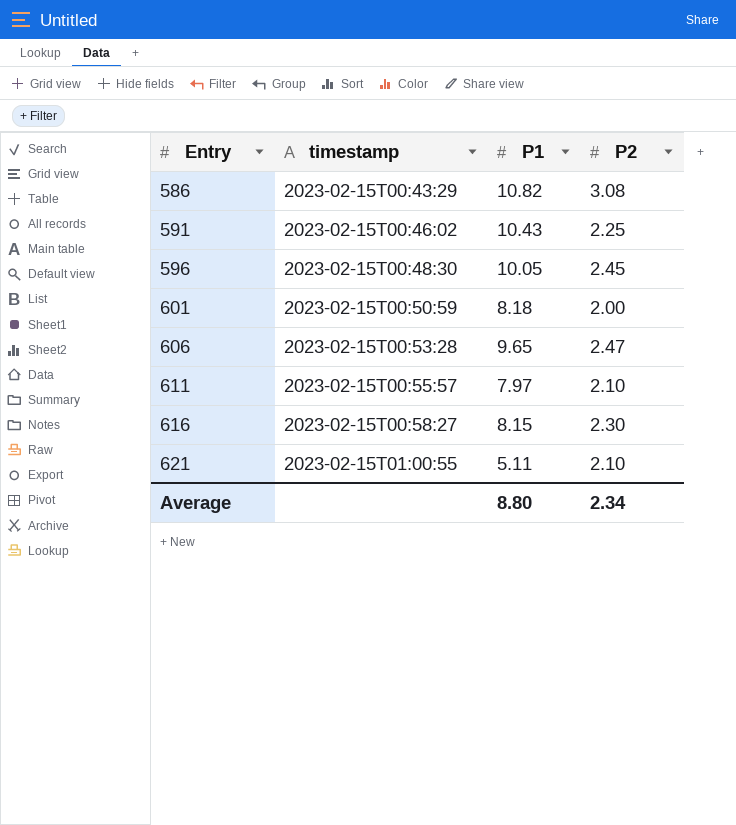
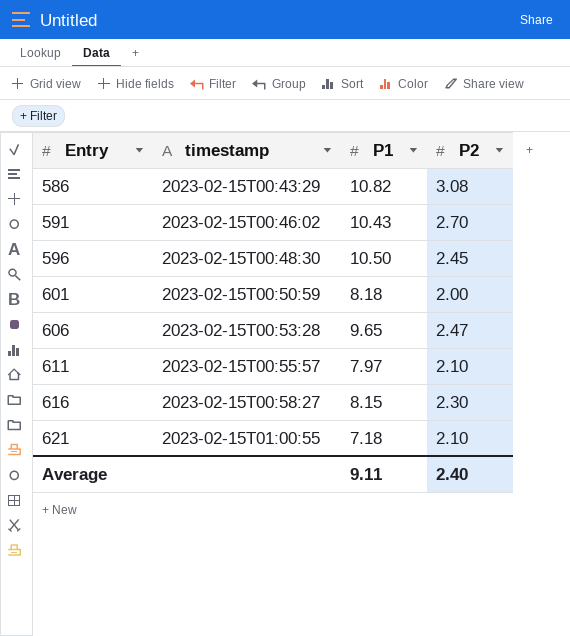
591 | P2: 2.25 -> 2.70
596 | P1: 10.05 -> 10.50
621 | P1: 5.11 -> 7.18
Average | P1: 8.80 -> 9.11
Average | P2: 2.34 -> 2.40

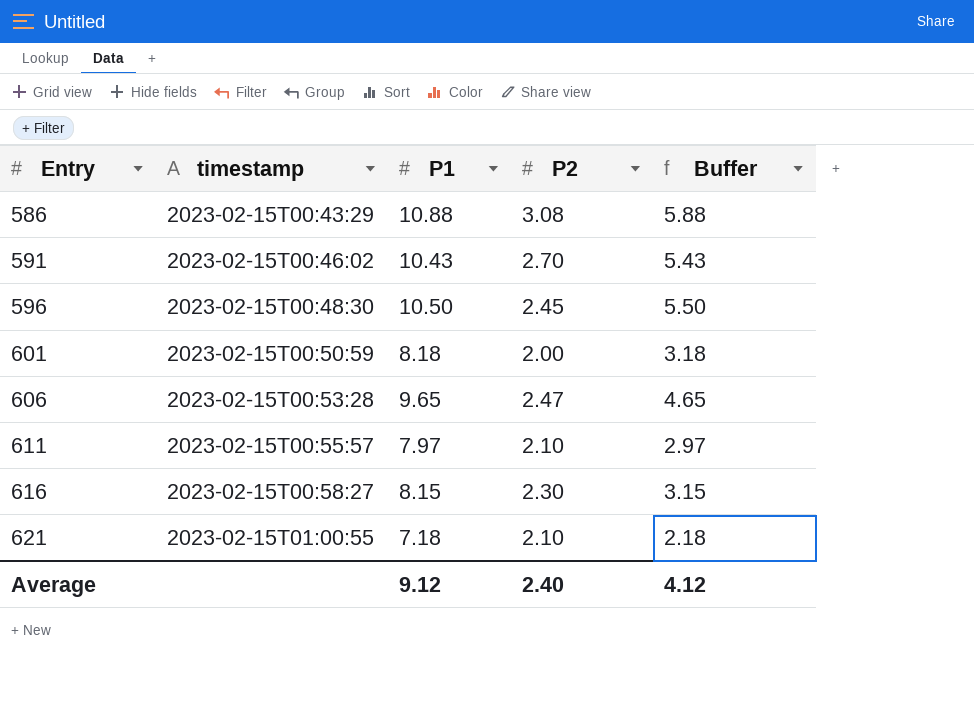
column Buffer | formula: none -> [P1] - 5
586 | P1: 10.82 -> 10.88
Average | P1: 9.11 -> 9.12

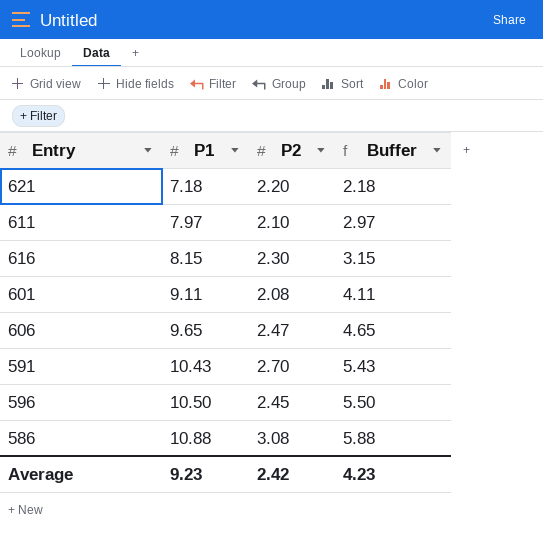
row order: Entry ascending -> P1 ascending
column timestamp | position: 2 -> none
621 | P2: 2.10 -> 2.20
601 | P1: 8.18 -> 9.11
601 | P2: 2.00 -> 2.08
601 | Buffer: 3.18 -> 4.11
Average | P1: 9.12 -> 9.23
Average | P2: 2.40 -> 2.42
Average | Buffer: 4.12 -> 4.23

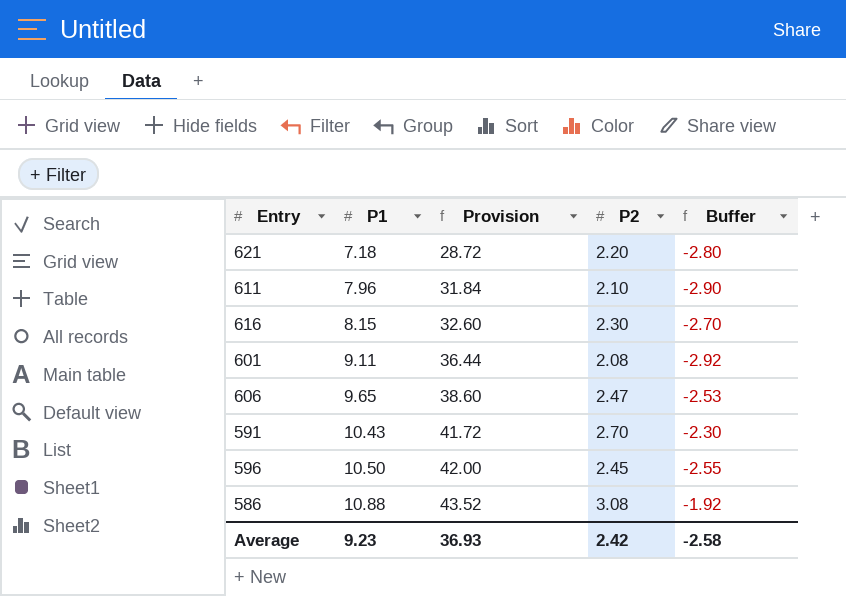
column Provision | formula: none -> [P1] * 4
column Buffer | formula: [P1] - 5 -> [P2] - 5
611 | P1: 7.97 -> 7.96
Average | Buffer: 4.23 -> -2.58

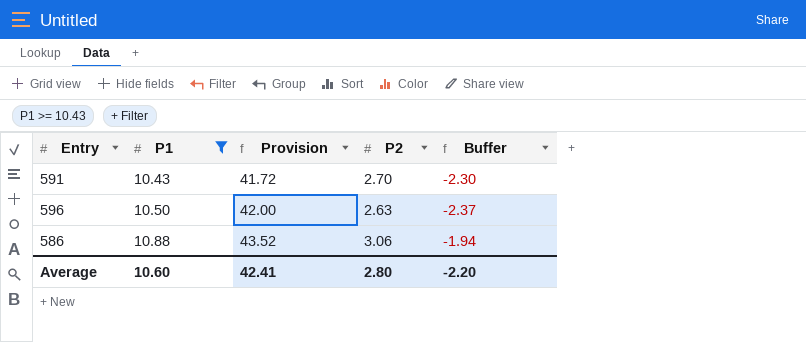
filter: none -> P1 >= 10.43
596 | P2: 2.45 -> 2.63
596 | Buffer: -2.55 -> -2.37
586 | P2: 3.08 -> 3.06
586 | Buffer: -1.92 -> -1.94
Average | P1: 9.23 -> 10.60
Average | Provision: 36.93 -> 42.41
Average | P2: 2.42 -> 2.80
Average | Buffer: -2.58 -> -2.20

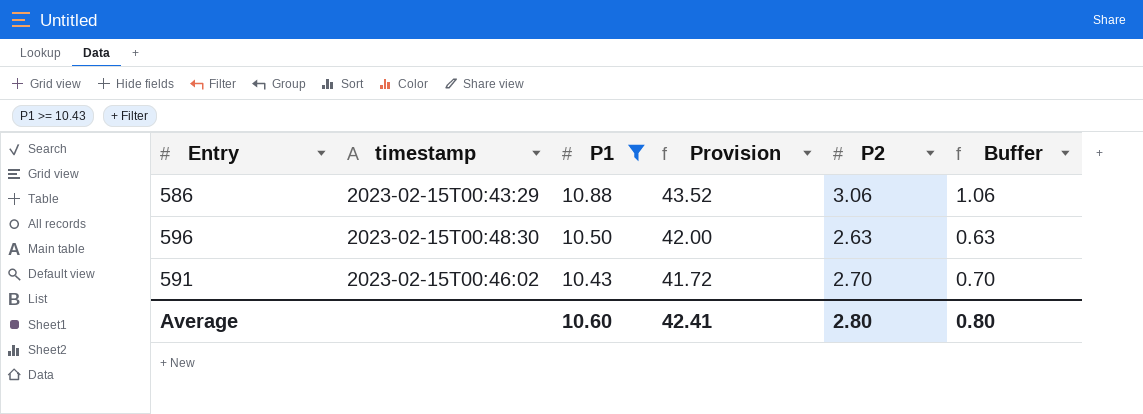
row order: P1 ascending -> P1 descending
column timestamp | position: none -> 2
column Buffer | formula: [P2] - 5 -> [P2] - 2
Average | Buffer: -2.20 -> 0.80

